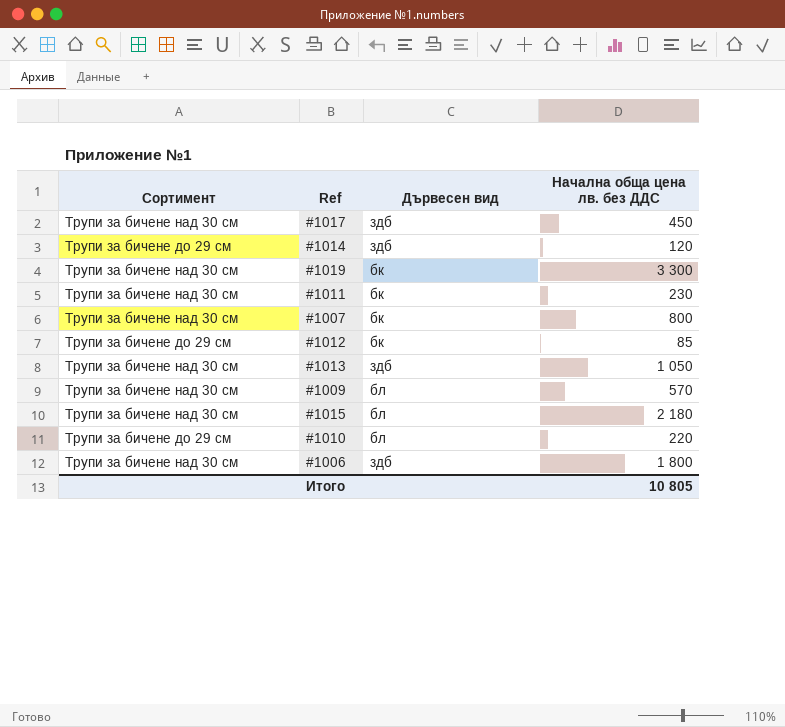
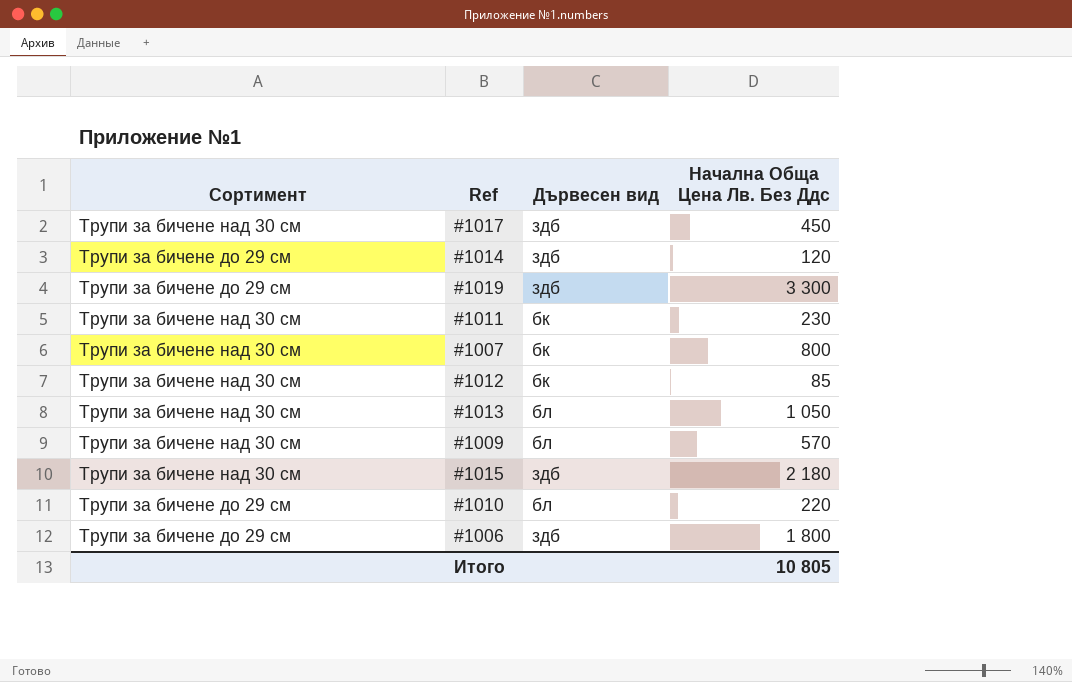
column name: Начална обща цена лв. без ДДС -> Начална Обща Цена Лв. Без Ддс
#1019 | Сортимент: Трупи за бичене над 30 см -> Трупи за бичене до 29 см
#1019 | Дървесен вид: бк -> здб
#1012 | Сортимент: Трупи за бичене до 29 см -> Трупи за бичене над 30 см
#1013 | Дървесен вид: здб -> бл
#1015 | Дървесен вид: бл -> здб
#1006 | Сортимент: Трупи за бичене над 30 см -> Трупи за бичене до 29 см

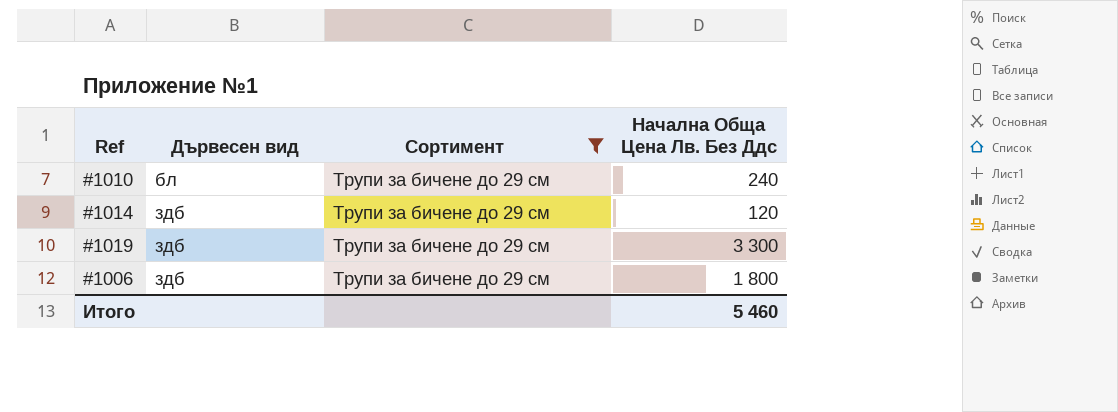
filter: none -> Сортимент = Трупи за бичене до 29 см
row order: none -> Дървесен вид ascending
column Сортимент | position: 1 -> 3
#1010 | Начална Обща Цена Лв. Без Ддс: 220 -> 240
Итого | Начална Обща Цена Лв. Без Ддс: 10 805 -> 5 460

